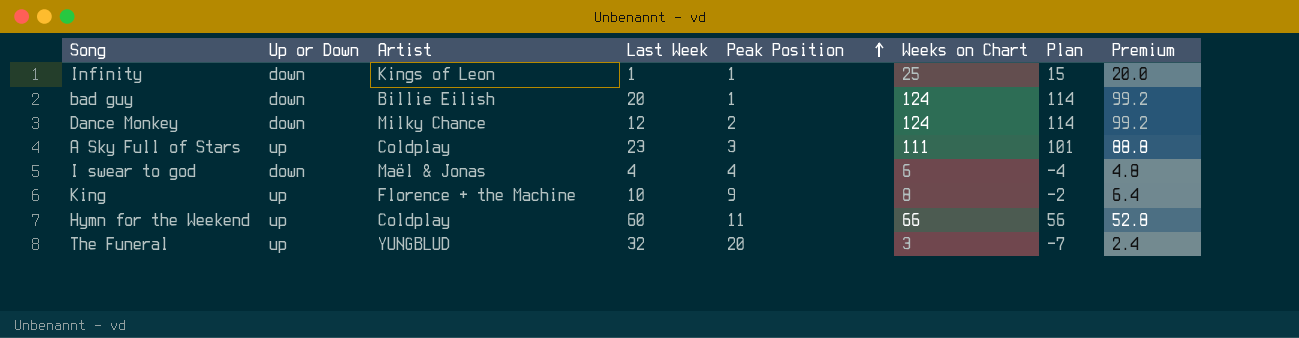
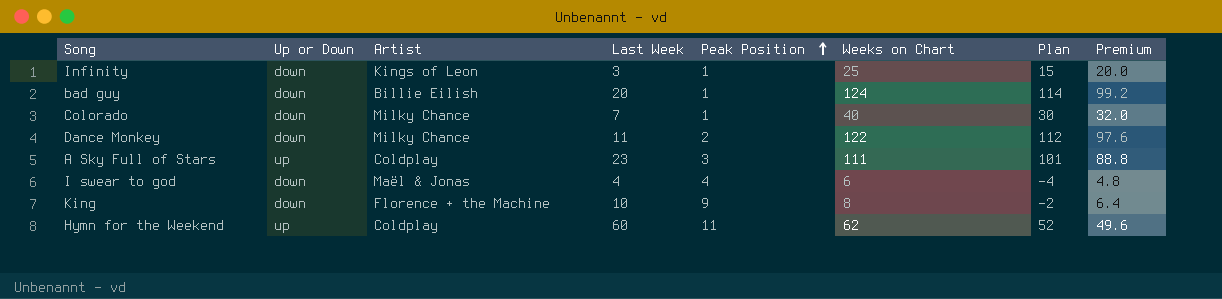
row The Funeral: up | YUNGBLUD | 32 | 20 | 3 | -7 | 2.4 -> none
Infinity | Last Week: 1 -> 3
row Colorado: none -> down | Milky Chance | 7 | 1 | 40 | 30 | 32.0
Dance Monkey | Last Week: 12 -> 11
Dance Monkey | Weeks on Chart: 124 -> 122
Dance Monkey | Plan: 114 -> 112
Dance Monkey | Premium: 99.2 -> 97.6
King | Up or Down: up -> down
Hymn for the Weekend | Weeks on Chart: 66 -> 62
Hymn for the Weekend | Plan: 56 -> 52
Hymn for the Weekend | Premium: 52.8 -> 49.6

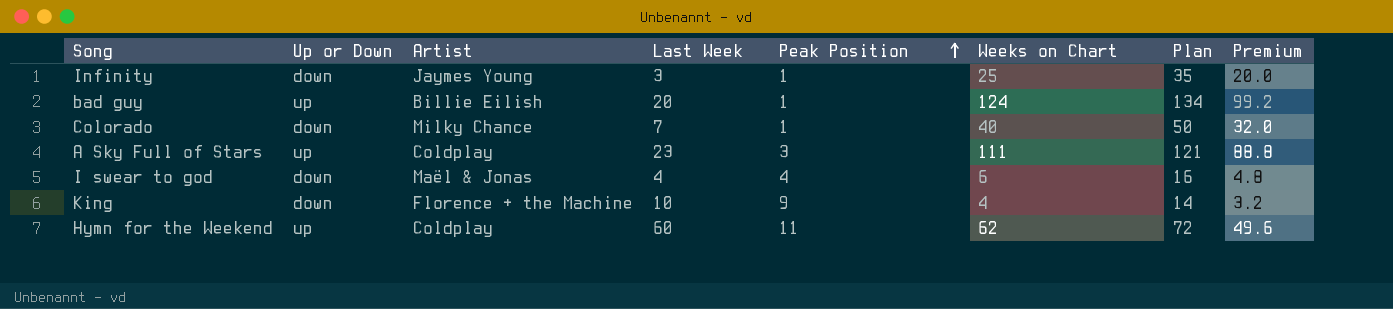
column Plan | formula: [Weeks on Chart] - 10 -> [Weeks on Chart] + 10
row Dance Monkey: down | Milky Chance | 11 | 2 | 122 | 112 | 97.6 -> none
Infinity | Artist: Kings of Leon -> Jaymes Young
bad guy | Up or Down: down -> up
King | Weeks on Chart: 8 -> 4
King | Premium: 6.4 -> 3.2

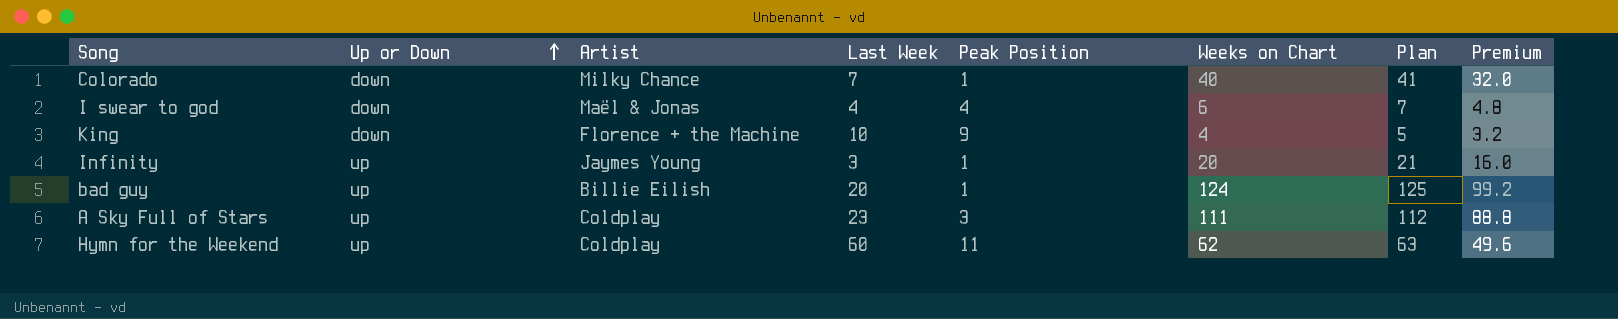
row order: Peak Position ascending -> Up or Down ascending
column Plan | formula: [Weeks on Chart] + 10 -> [Weeks on Chart] + 1
Infinity | Up or Down: down -> up
Infinity | Weeks on Chart: 25 -> 20
Infinity | Premium: 20.0 -> 16.0

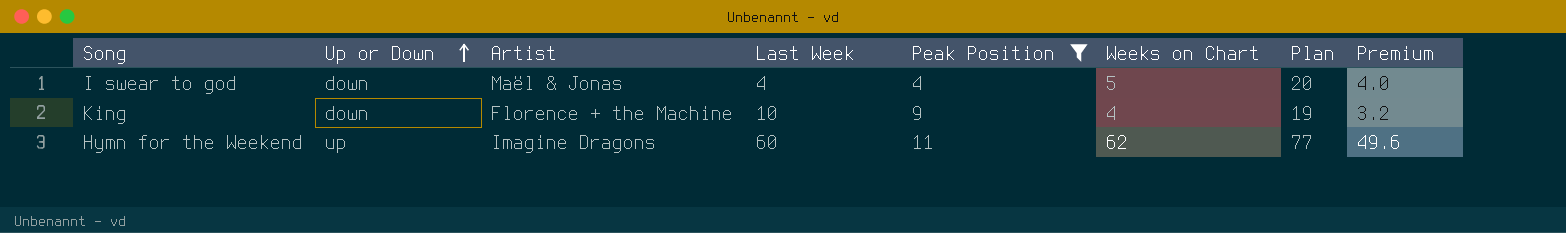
filter: none -> Peak Position >= 4
column Plan | formula: [Weeks on Chart] + 1 -> [Weeks on Chart] + 15
I swear to god | Weeks on Chart: 6 -> 5
I swear to god | Premium: 4.8 -> 4.0
Hymn for the Weekend | Artist: Coldplay -> Imagine Dragons

